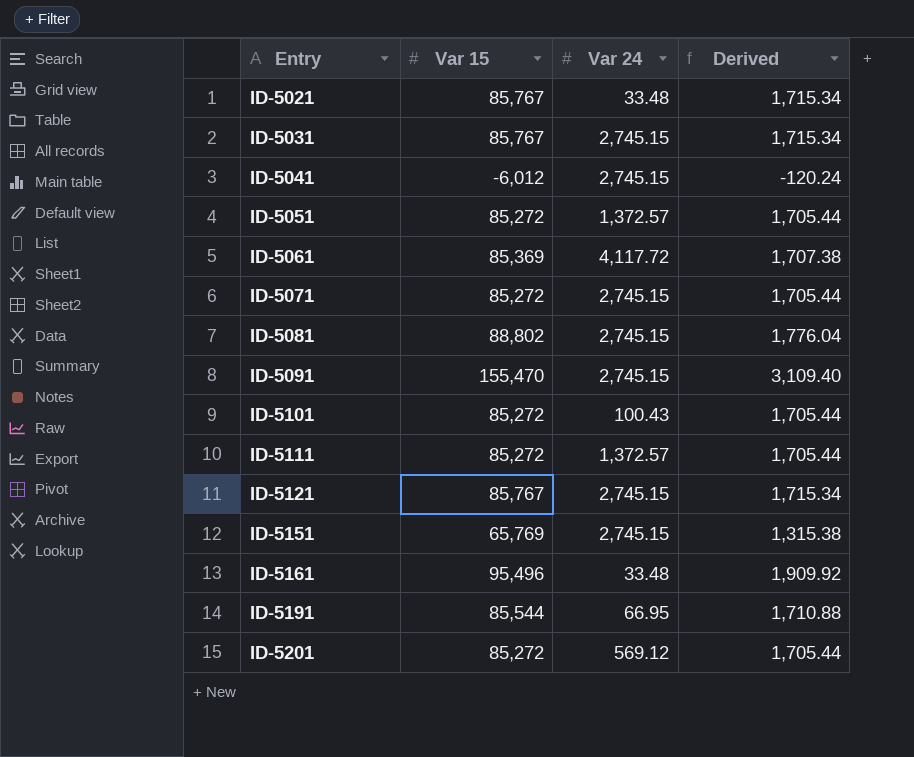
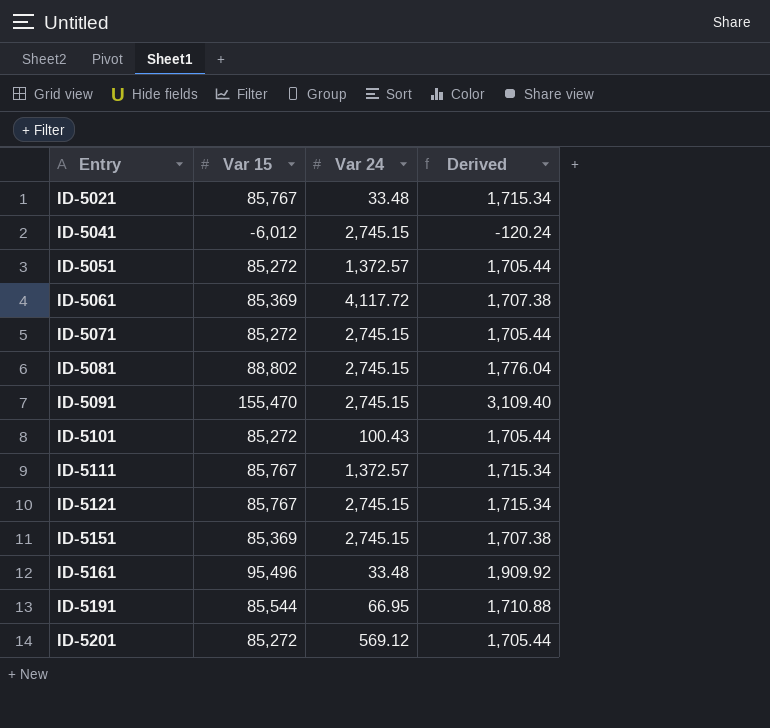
row ID-5031: 85,767 | 2,745.15 | 1,715.34 -> none
ID-5111 | Var 15: 85,272 -> 85,767
ID-5111 | Derived: 1,705.44 -> 1,715.34
ID-5151 | Var 15: 65,769 -> 85,369
ID-5151 | Derived: 1,315.38 -> 1,707.38

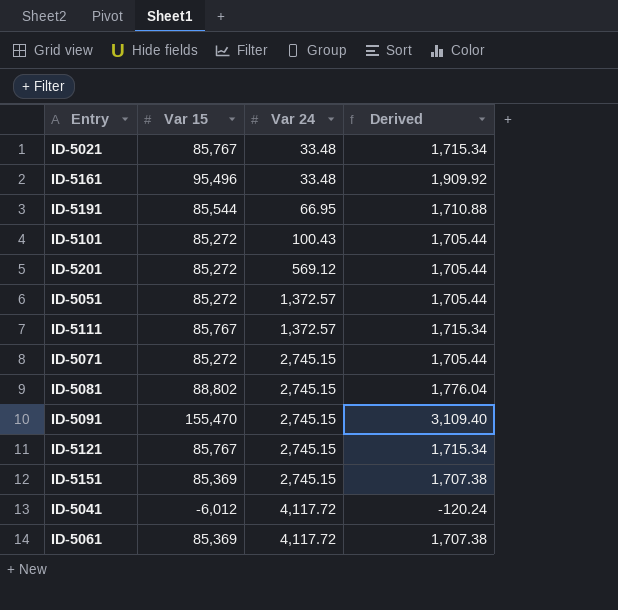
row order: Entry ascending -> Var 24 ascending
ID-5041 | Var 24: 2,745.15 -> 4,117.72

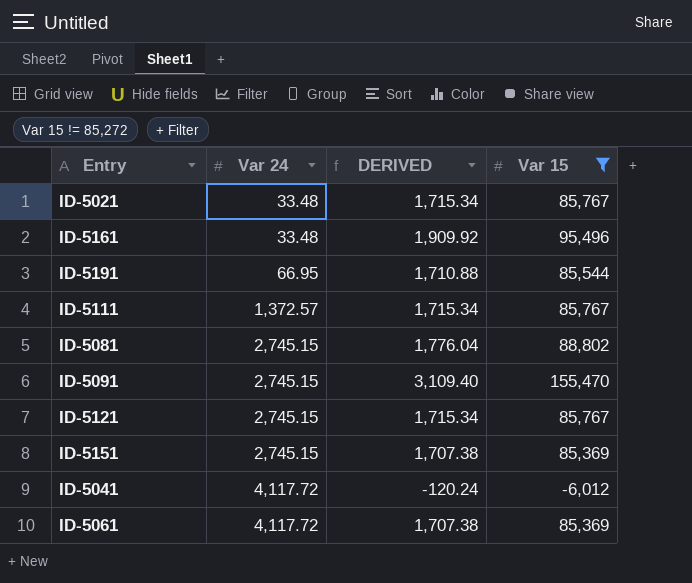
filter: none -> Var 15 != 85,272
column name: Derived -> DERIVED
column Var 15 | position: 2 -> 4

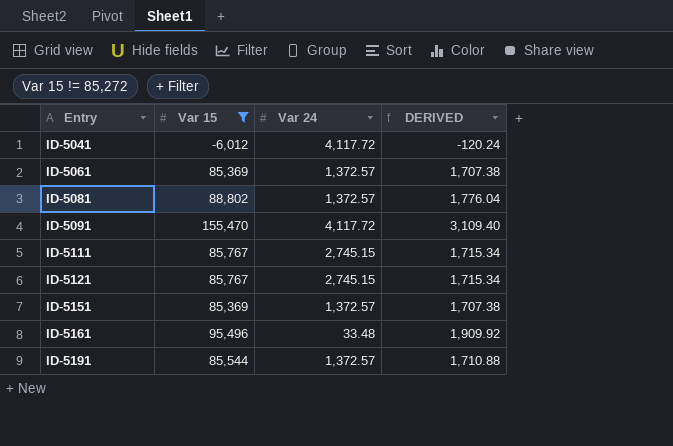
row order: Var 24 ascending -> Entry ascending
column Var 15 | position: 4 -> 2
row ID-5021: 33.48 | 1,715.34 | 85,767 -> none
ID-5061 | Var 24: 4,117.72 -> 1,372.57
ID-5081 | Var 24: 2,745.15 -> 1,372.57
ID-5091 | Var 24: 2,745.15 -> 4,117.72
ID-5111 | Var 24: 1,372.57 -> 2,745.15
ID-5151 | Var 24: 2,745.15 -> 1,372.57
ID-5191 | Var 24: 66.95 -> 1,372.57

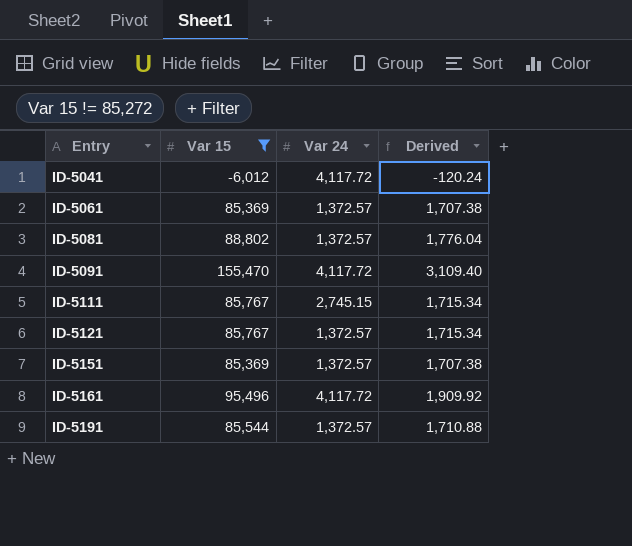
column name: DERIVED -> Derived
ID-5121 | Var 24: 2,745.15 -> 1,372.57
ID-5161 | Var 24: 33.48 -> 4,117.72

